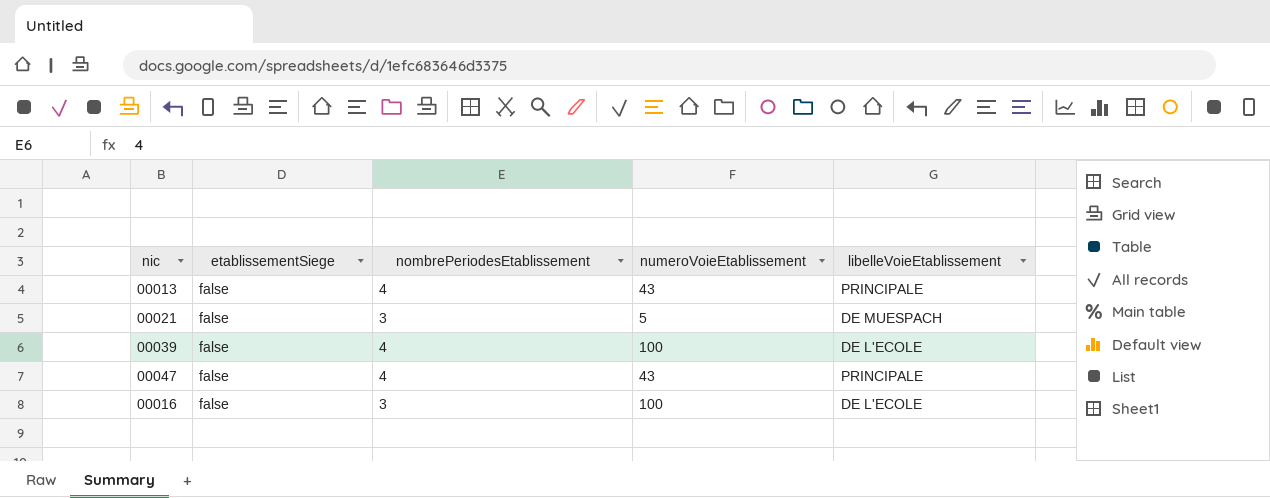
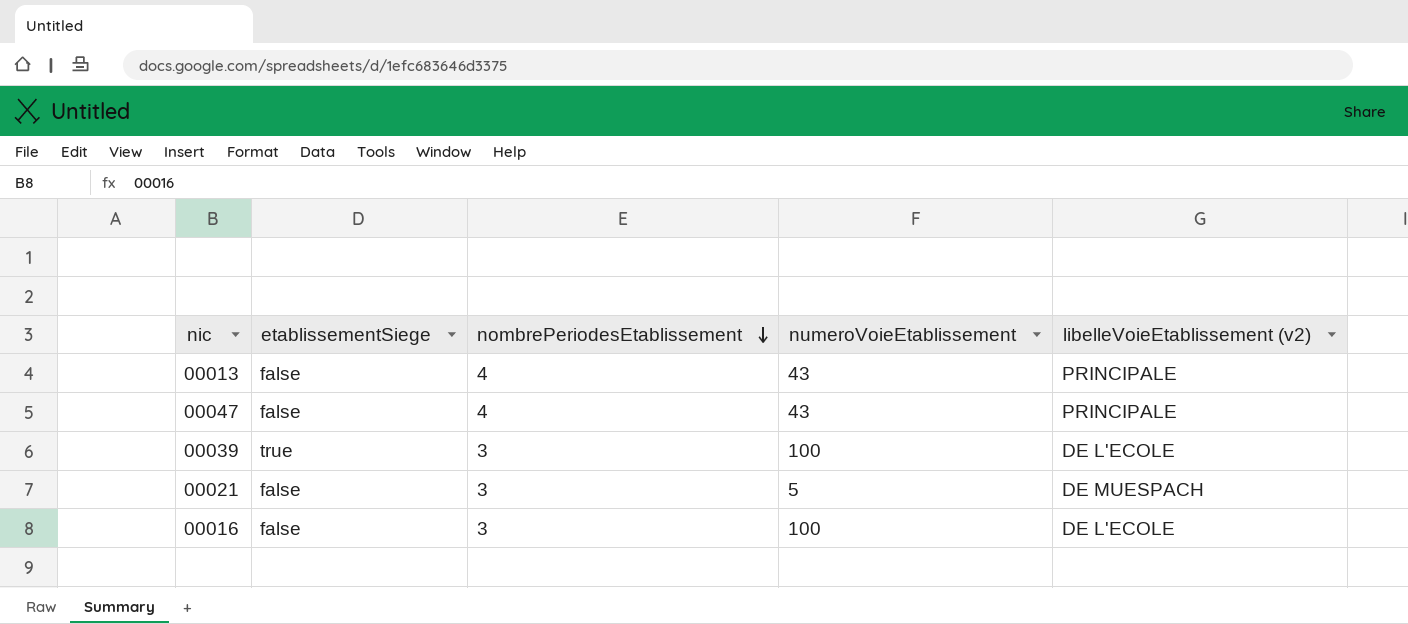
row order: none -> nombrePeriodesEtablissement descending
column name: libelleVoieEtablissement -> libelleVoieEtablissement (v2)
00039 | etablissementSiege: false -> true
00039 | nombrePeriodesEtablissement: 4 -> 3

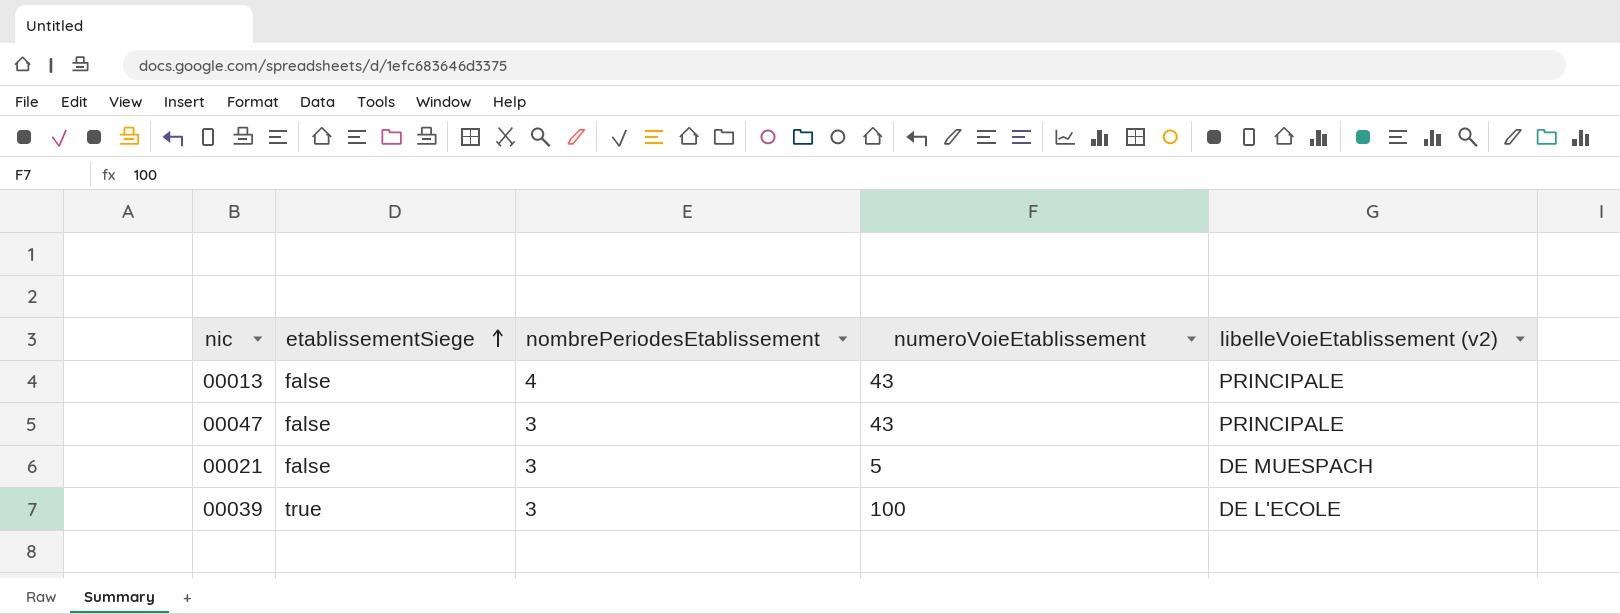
row order: nombrePeriodesEtablissement descending -> etablissementSiege ascending
row 00016: false | 3 | 100 | DE L'ECOLE -> none
00047 | nombrePeriodesEtablissement: 4 -> 3

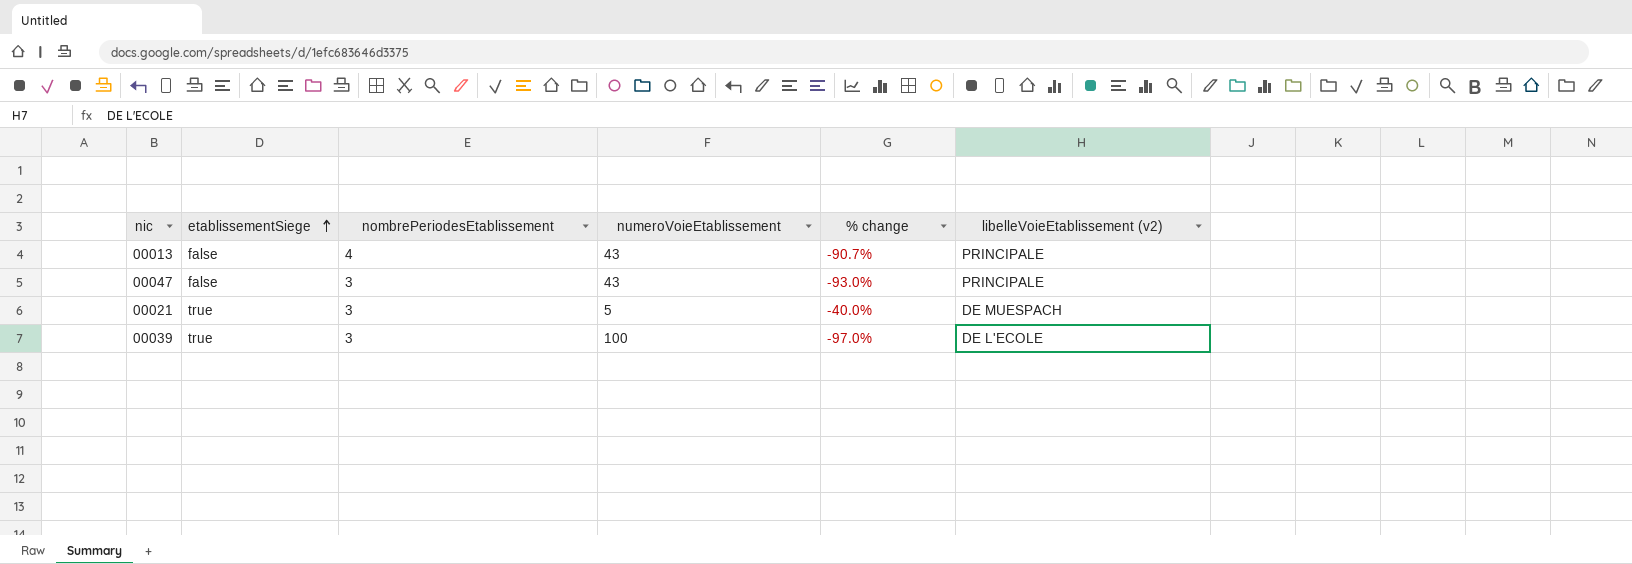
column % change | formula: none -> ([nombrePeriodesEtablissement] - [numeroVoieEtablissement]) / [numeroVoieEtablissement]
00021 | etablissementSiege: false -> true

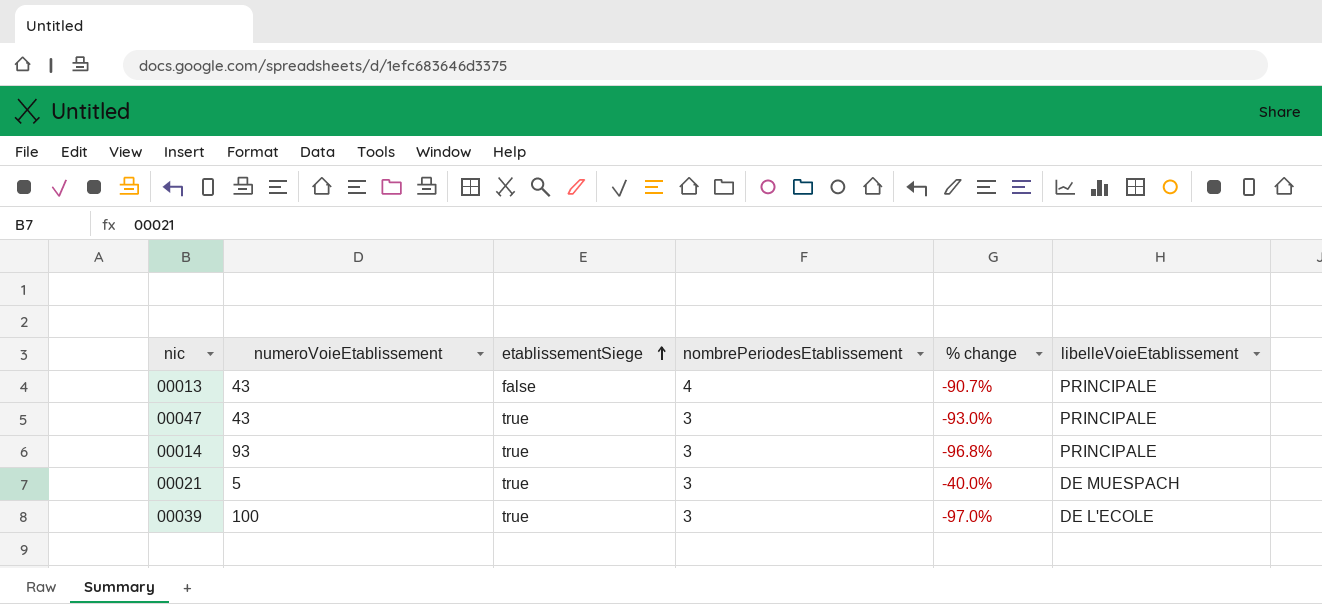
column numeroVoieEtablissement | position: 4 -> 2
column name: libelleVoieEtablissement (v2) -> libelleVoieEtablissement
00047 | etablissementSiege: false -> true
row 00014: none -> 93 | true | 3 | -96.8% | PRINCIPALE

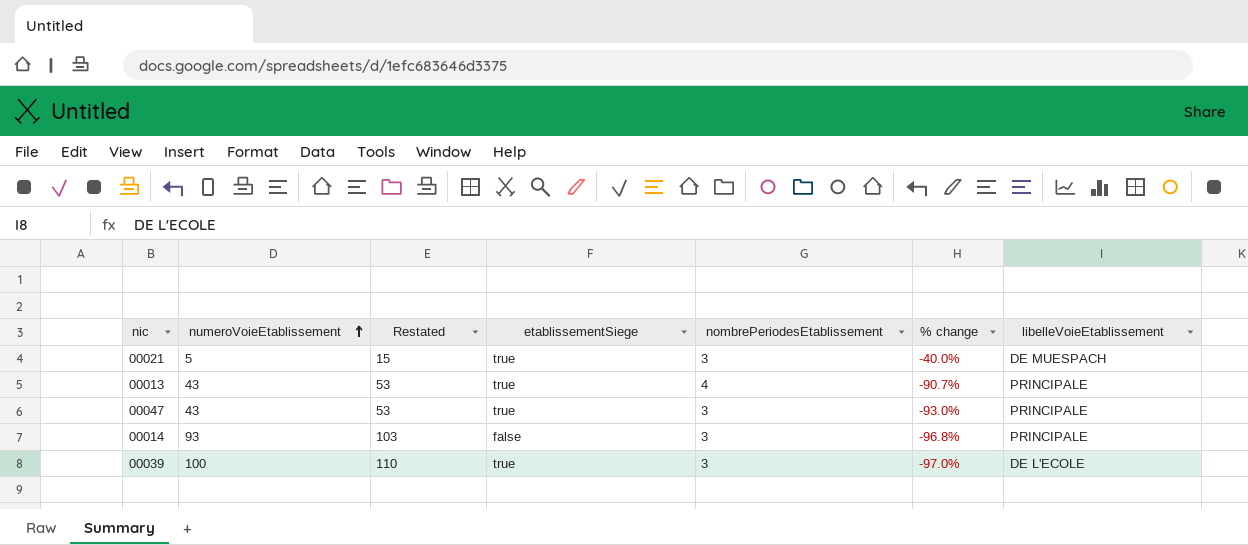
row order: etablissementSiege ascending -> numeroVoieEtablissement ascending
column Restated | formula: none -> [numeroVoieEtablissement] + 10
00013 | etablissementSiege: false -> true
00014 | etablissementSiege: true -> false

